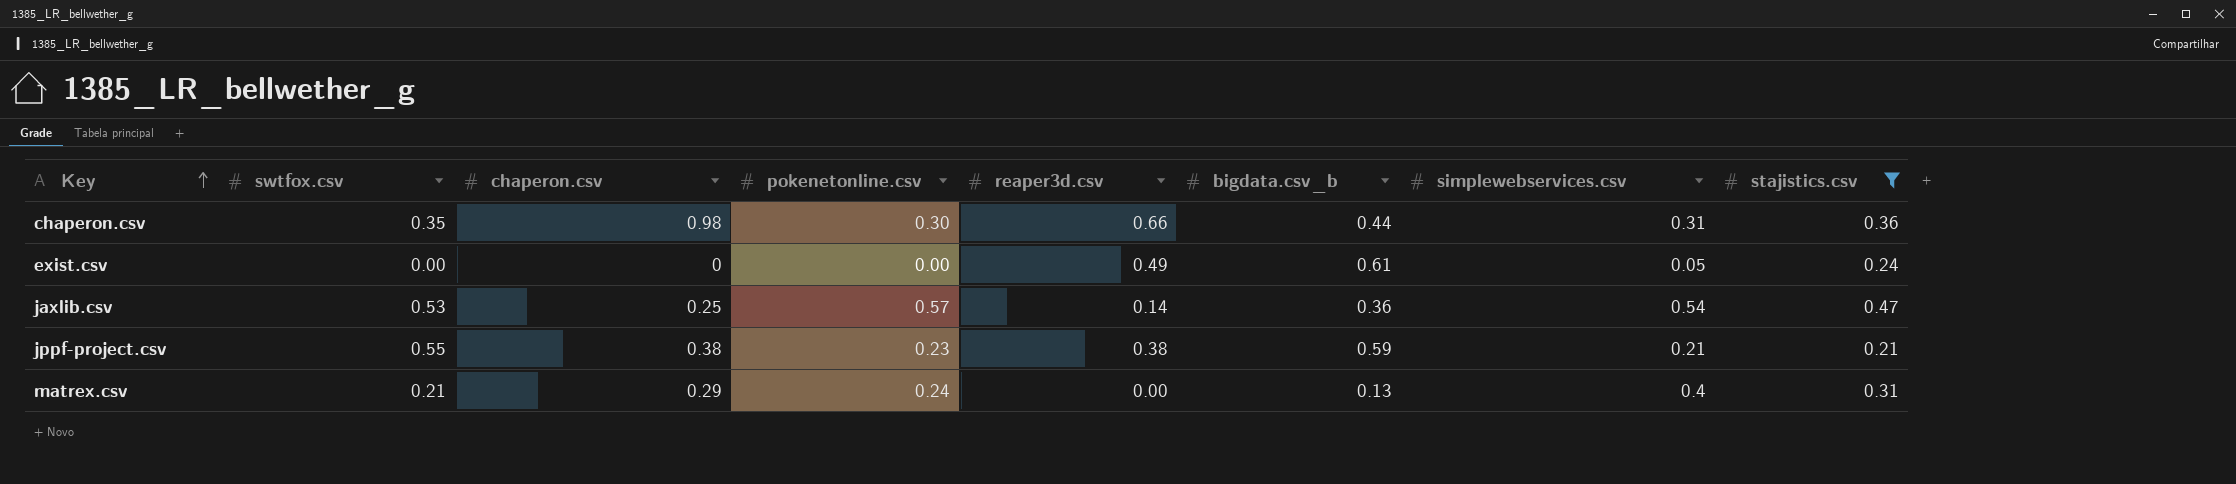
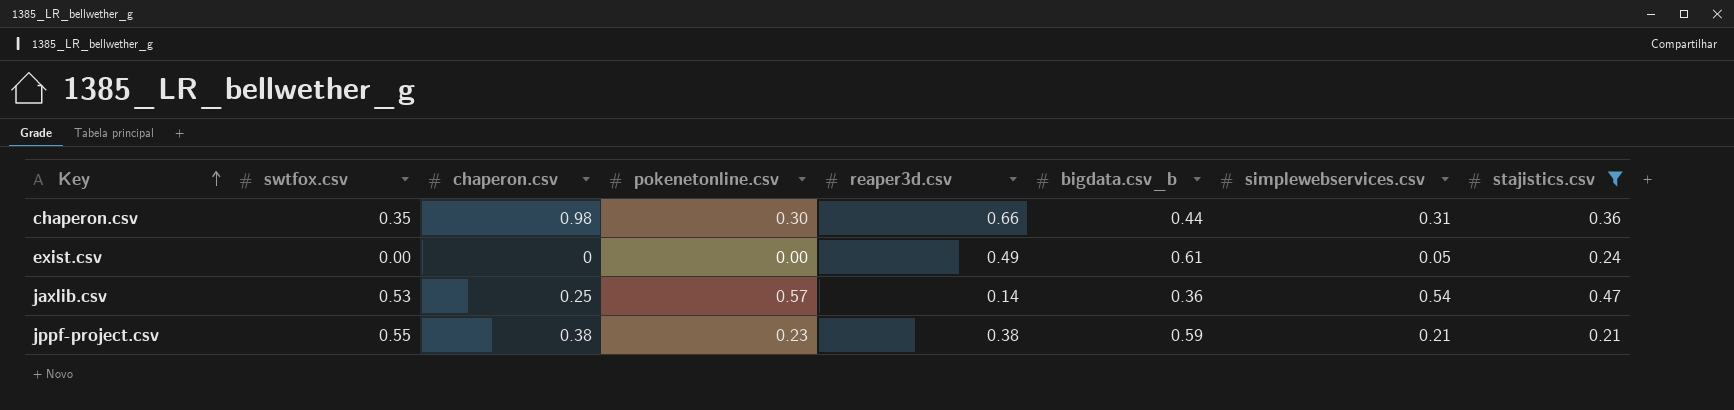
row matrex.csv: 0.21 | 0.29 | 0.24 | 0.00 | 0.13 | 0.4 | 0.31 -> none

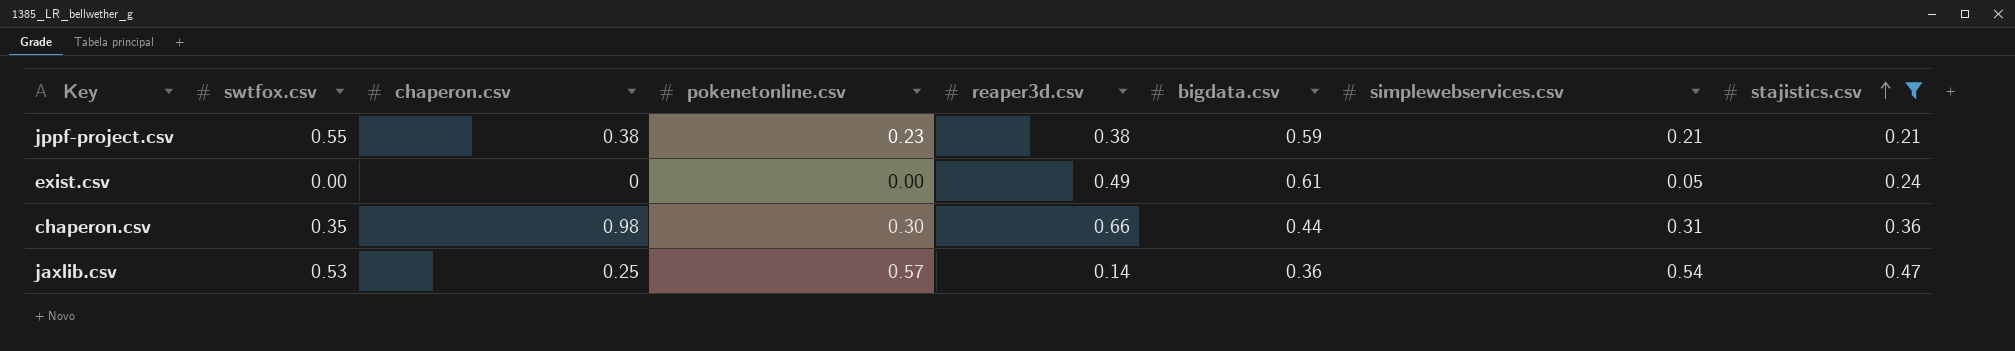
row order: Key ascending -> stajistics.csv ascending
column name: bigdata.csv_b -> bigdata.csv

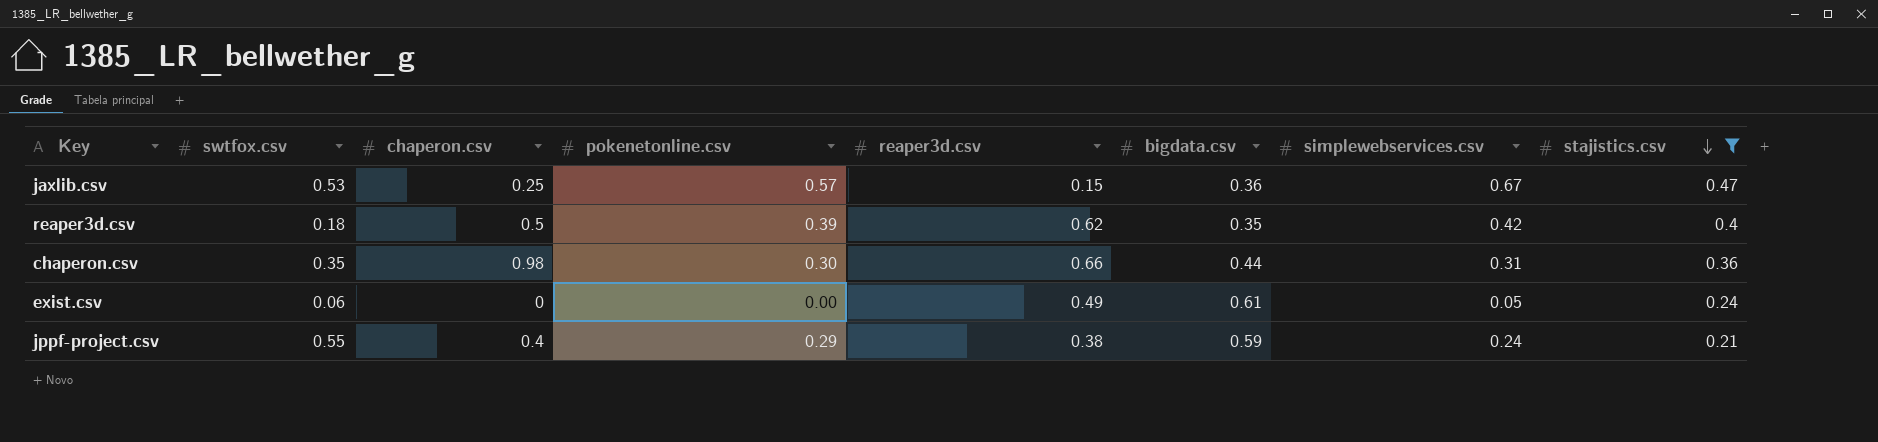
row order: stajistics.csv ascending -> stajistics.csv descending
jaxlib.csv | reaper3d.csv: 0.14 -> 0.15
jaxlib.csv | simplewebservices.csv: 0.54 -> 0.67
row reaper3d.csv: none -> 0.18 | 0.5 | 0.39 | 0.62 | 0.35 | 0.42 | 0.4
exist.csv | swtfox.csv: 0.00 -> 0.06
jppf-project.csv | chaperon.csv: 0.38 -> 0.4
jppf-project.csv | pokenetonline.csv: 0.23 -> 0.29
jppf-project.csv | simplewebservices.csv: 0.21 -> 0.24

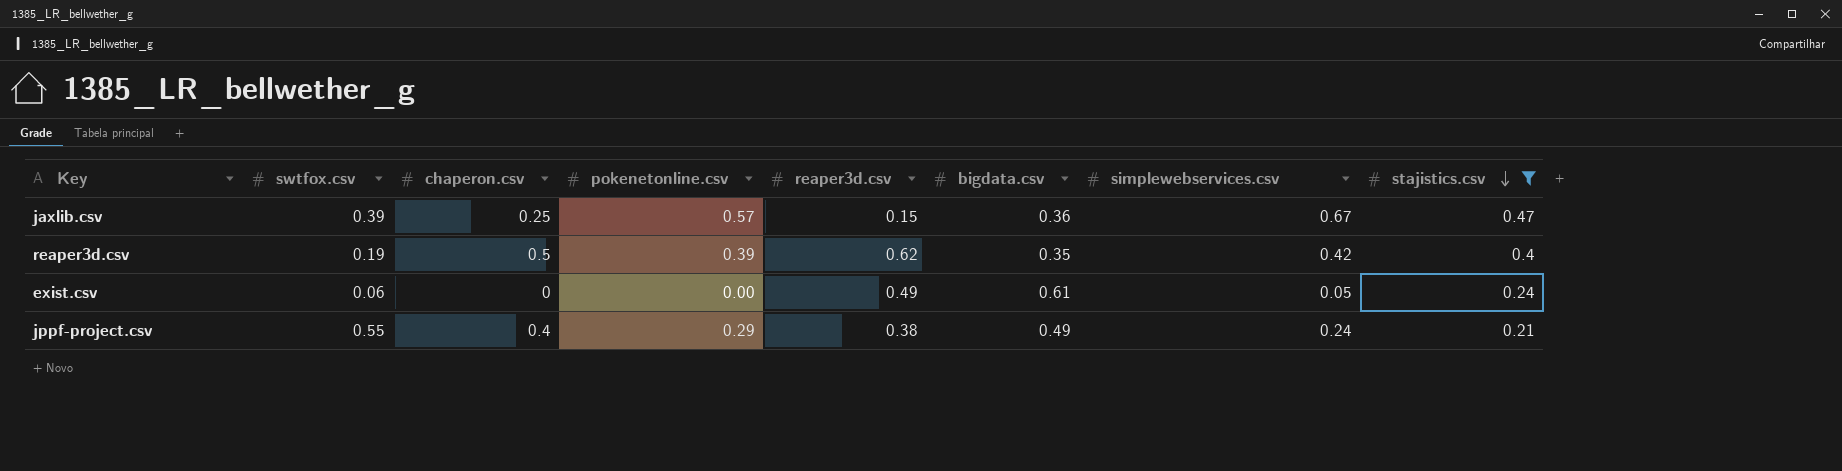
row chaperon.csv: 0.35 | 0.98 | 0.30 | 0.66 | 0.44 | 0.31 | 0.36 -> none
jaxlib.csv | swtfox.csv: 0.53 -> 0.39
reaper3d.csv | swtfox.csv: 0.18 -> 0.19
jppf-project.csv | bigdata.csv: 0.59 -> 0.49

